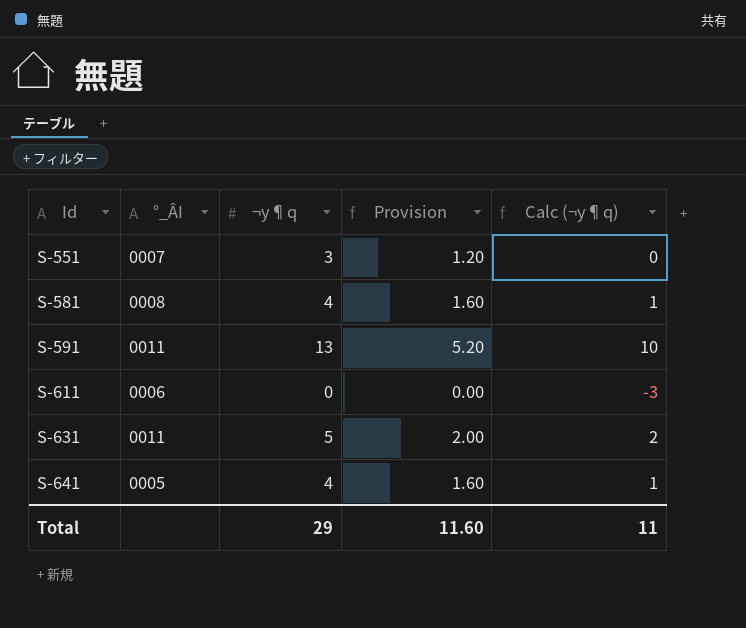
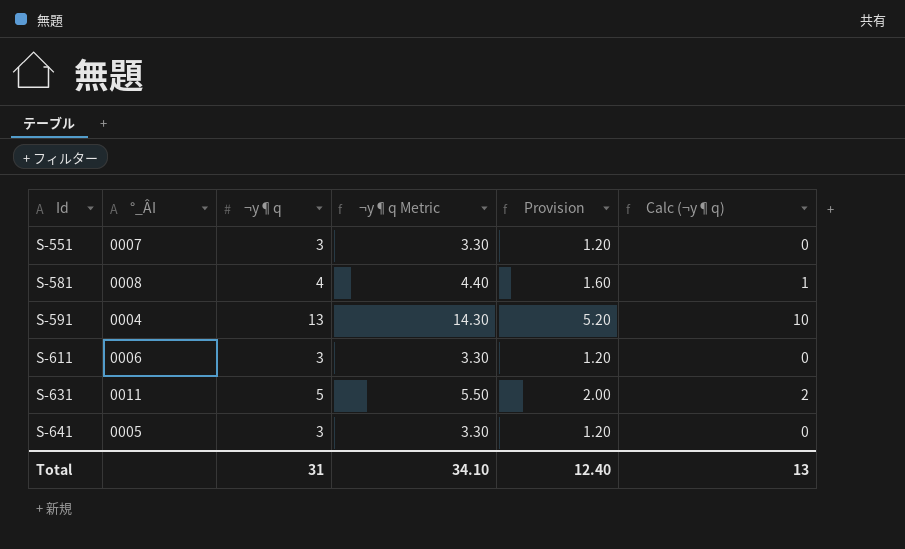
column ¬y¶q Metric | formula: none -> [¬y¶q] * 1.1
S-591 | °_ÂI: 0011 -> 0004
S-611 | ¬y¶q: 0 -> 3
S-611 | Provision: 0.00 -> 1.20
S-611 | Calc (¬y¶q): -3 -> 0
S-641 | ¬y¶q: 4 -> 3
S-641 | Provision: 1.60 -> 1.20
S-641 | Calc (¬y¶q): 1 -> 0
Total | ¬y¶q: 29 -> 31
Total | Provision: 11.60 -> 12.40
Total | Calc (¬y¶q): 11 -> 13

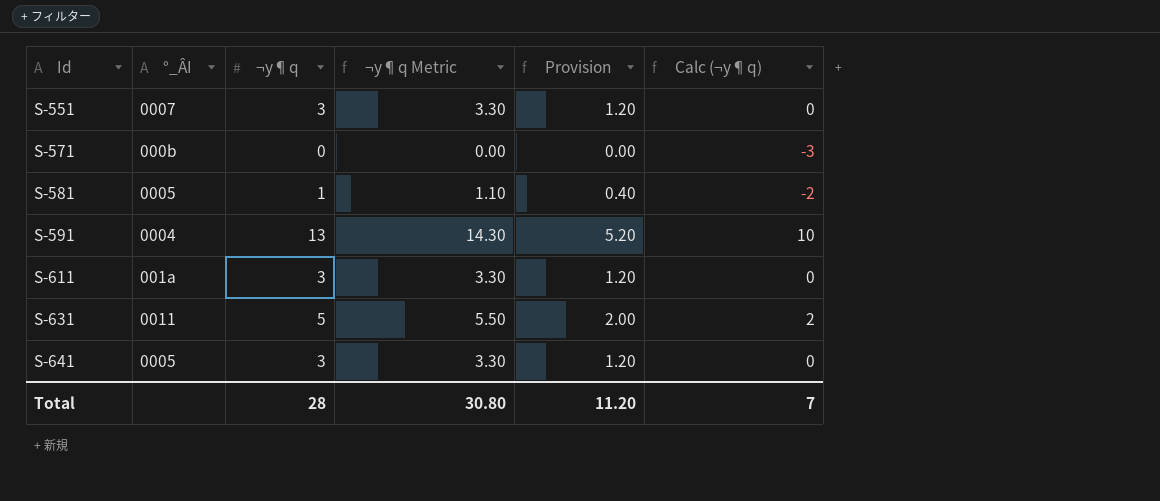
row S-571: none -> 000b | 0 | 0.00 | 0.00 | -3
S-581 | °_ÂI: 0008 -> 0005
S-581 | ¬y¶q: 4 -> 1
S-581 | ¬y¶q Metric: 4.40 -> 1.10
S-581 | Provision: 1.60 -> 0.40
S-581 | Calc (¬y¶q): 1 -> -2
S-611 | °_ÂI: 0006 -> 001a
Total | ¬y¶q: 31 -> 28
Total | ¬y¶q Metric: 34.10 -> 30.80
Total | Provision: 12.40 -> 11.20
Total | Calc (¬y¶q): 13 -> 7

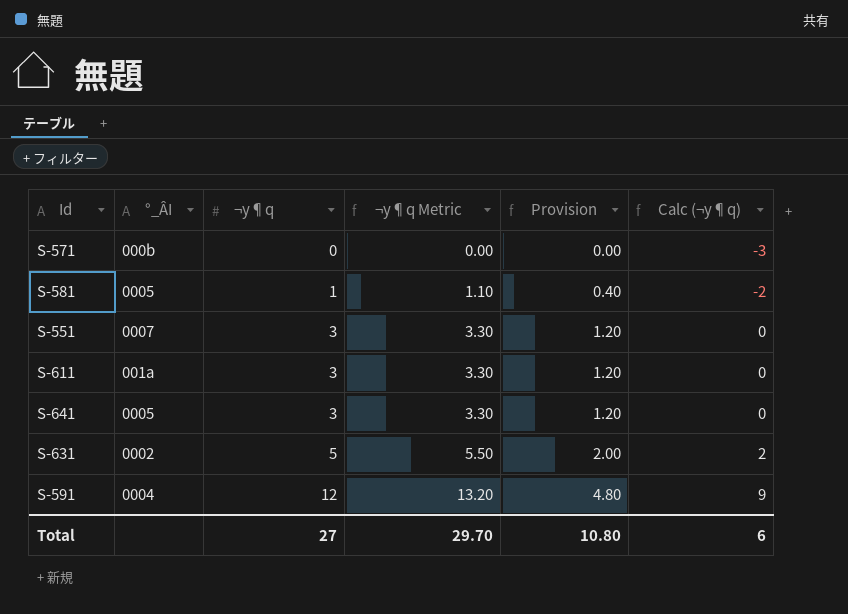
row order: Id ascending -> ¬y¶q ascending
S-631 | °_ÂI: 0011 -> 0002
S-591 | ¬y¶q: 13 -> 12
S-591 | ¬y¶q Metric: 14.30 -> 13.20
S-591 | Provision: 5.20 -> 4.80
S-591 | Calc (¬y¶q): 10 -> 9
Total | ¬y¶q: 28 -> 27
Total | ¬y¶q Metric: 30.80 -> 29.70
Total | Provision: 11.20 -> 10.80
Total | Calc (¬y¶q): 7 -> 6

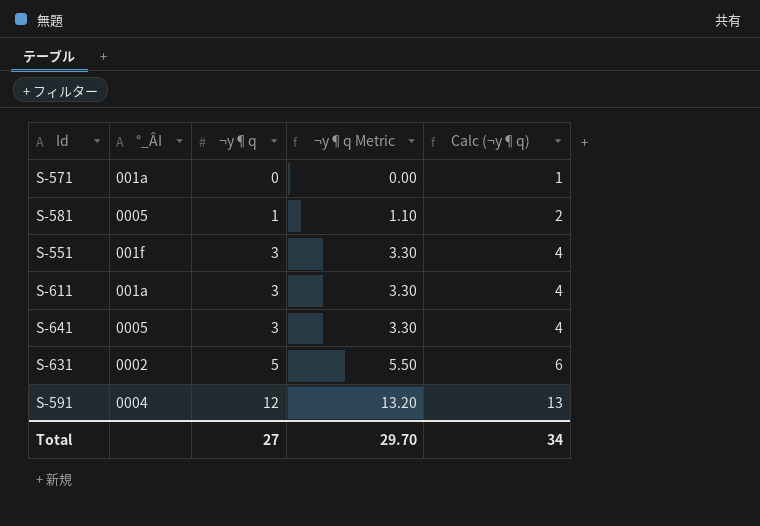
column Provision | formula: [¬y¶q] * 0.4 -> none
column Calc (¬y¶q) | formula: [¬y¶q] - 3 -> [¬y¶q] + 1
S-571 | °_ÂI: 000b -> 001a
S-551 | °_ÂI: 0007 -> 001f
Total | Calc (¬y¶q): 6 -> 34

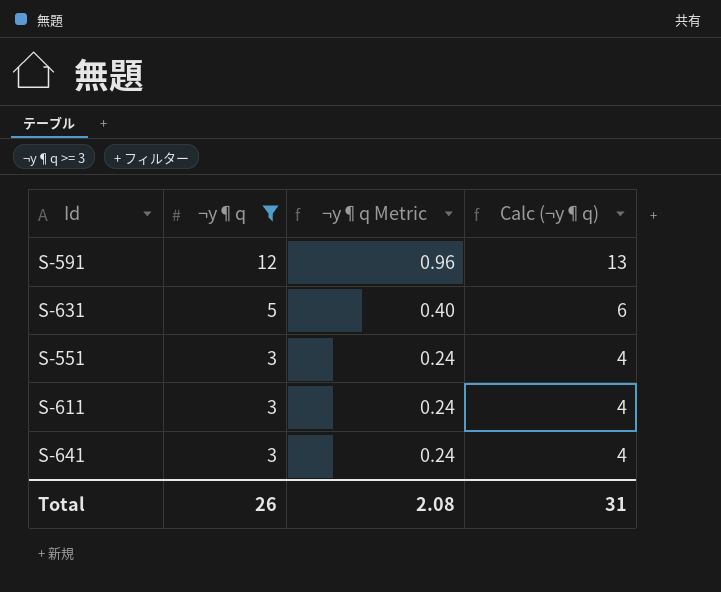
filter: none -> ¬y¶q >= 3
row order: ¬y¶q ascending -> ¬y¶q descending
column °_ÂI | position: 2 -> none
column ¬y¶q Metric | formula: [¬y¶q] * 1.1 -> [¬y¶q] * 0.08
Total | ¬y¶q: 27 -> 26
Total | ¬y¶q Metric: 29.70 -> 2.08
Total | Calc (¬y¶q): 34 -> 31

